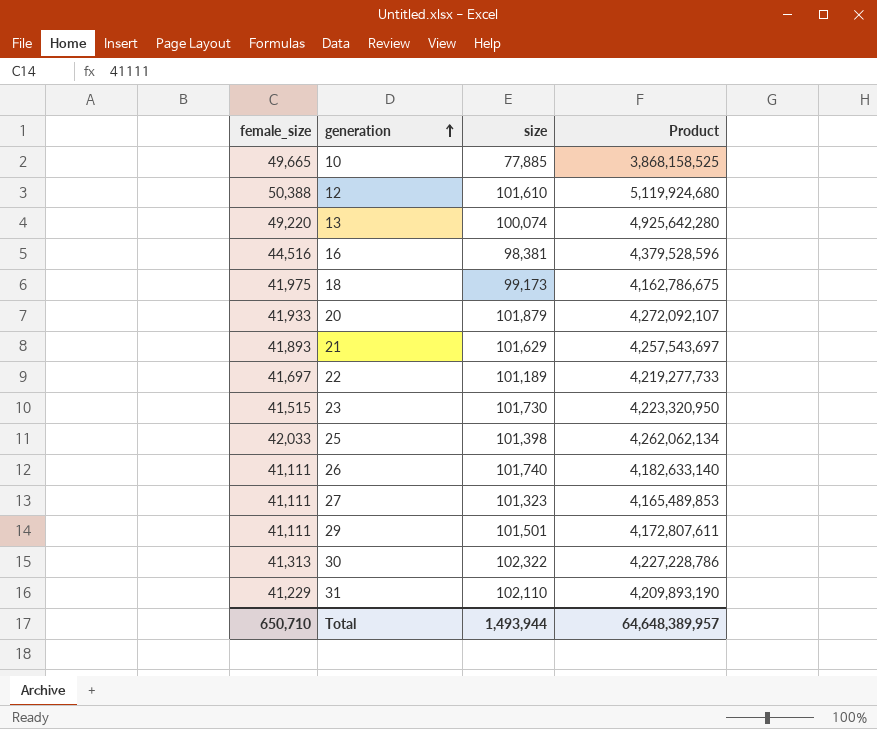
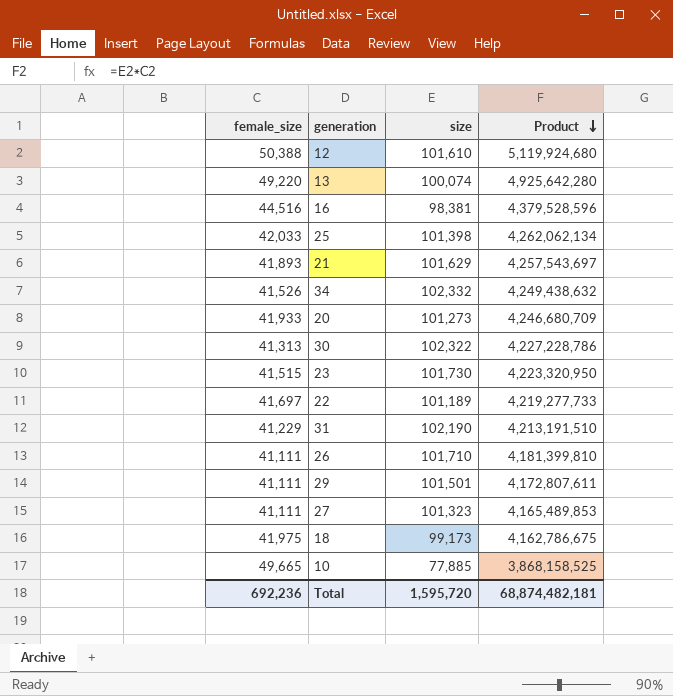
row order: generation ascending -> Product descending
row 34: none -> 41,526 | 102,332 | 4,249,438,632
20 | size: 101,879 -> 101,273
20 | Product: 4,272,092,107 -> 4,246,680,709
31 | size: 102,110 -> 102,190
31 | Product: 4,209,893,190 -> 4,213,191,510
26 | size: 101,740 -> 101,710
26 | Product: 4,182,633,140 -> 4,181,399,810
Total | female_size: 650,710 -> 692,236
Total | size: 1,493,944 -> 1,595,720
Total | Product: 64,648,389,957 -> 68,874,482,181

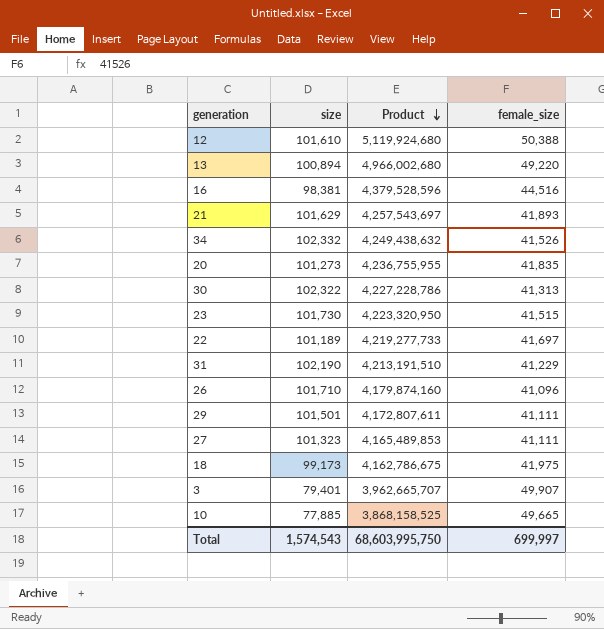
column female_size | position: 1 -> 4
row 25: 42,033 | 101,398 | 4,262,062,134 -> none
13 | size: 100,074 -> 100,894
13 | Product: 4,925,642,280 -> 4,966,002,680
20 | Product: 4,246,680,709 -> 4,236,755,955
20 | female_size: 41,933 -> 41,835
26 | Product: 4,181,399,810 -> 4,179,874,160
26 | female_size: 41,111 -> 41,096
row 3: none -> 79,401 | 3,962,665,707 | 49,907
Total | size: 1,595,720 -> 1,574,543
Total | Product: 68,874,482,181 -> 68,603,995,750
Total | female_size: 692,236 -> 699,997

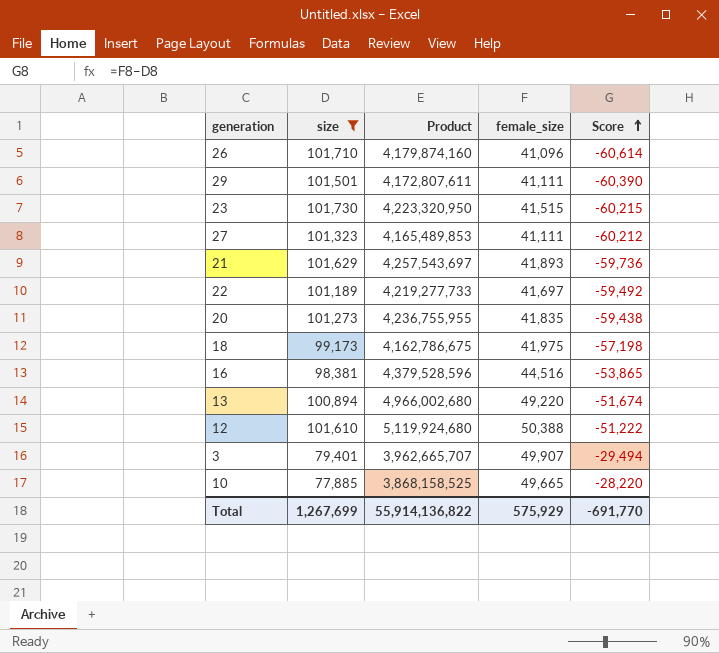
filter: none -> size <= 101,730
row order: Product descending -> Score ascending
column Score | formula: none -> [female_size] - [size]
Total | size: 1,574,543 -> 1,267,699
Total | Product: 68,603,995,750 -> 55,914,136,822
Total | female_size: 699,997 -> 575,929

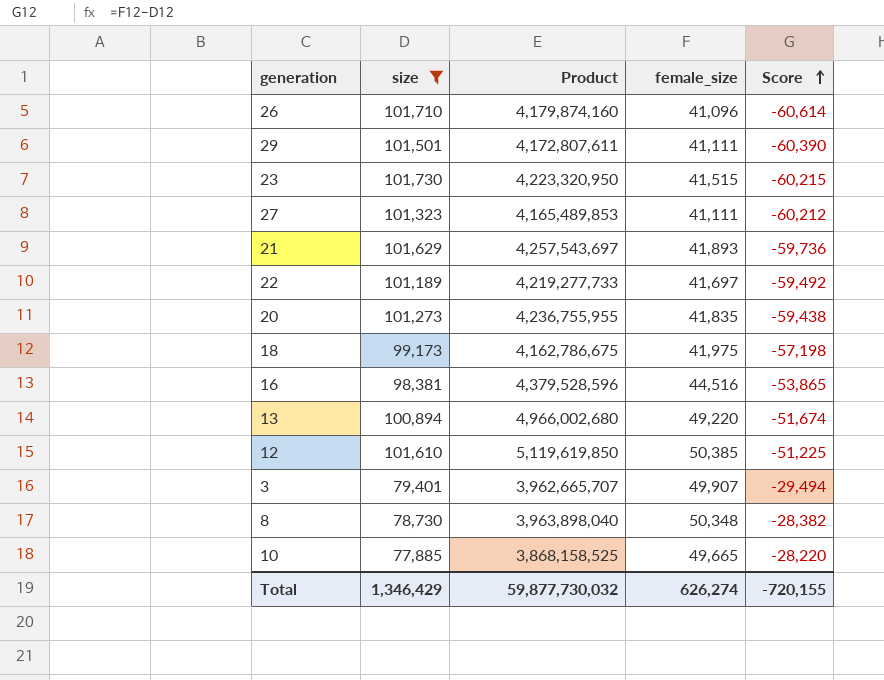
12 | Product: 5,119,924,680 -> 5,119,619,850
12 | female_size: 50,388 -> 50,385
12 | Score: -51,222 -> -51,225
row 8: none -> 78,730 | 3,963,898,040 | 50,348 | -28,382
Total | size: 1,267,699 -> 1,346,429
Total | Product: 55,914,136,822 -> 59,877,730,032
Total | female_size: 575,929 -> 626,274
Total | Score: -691,770 -> -720,155

